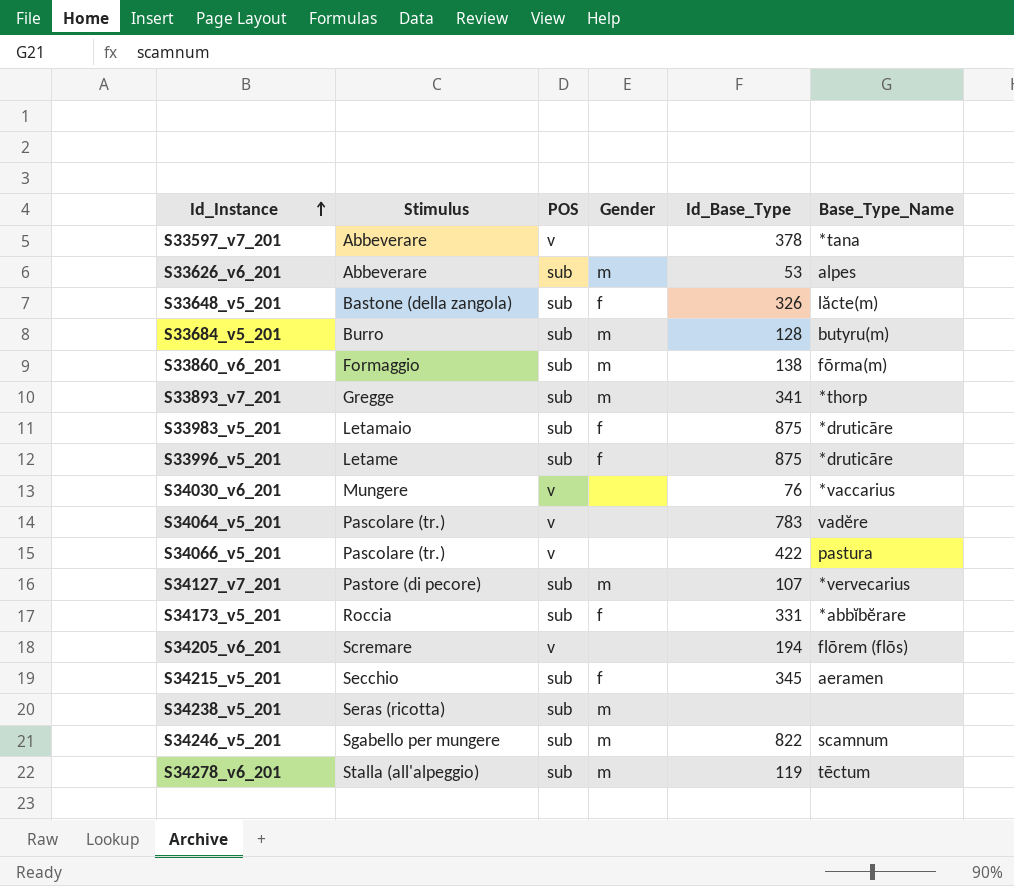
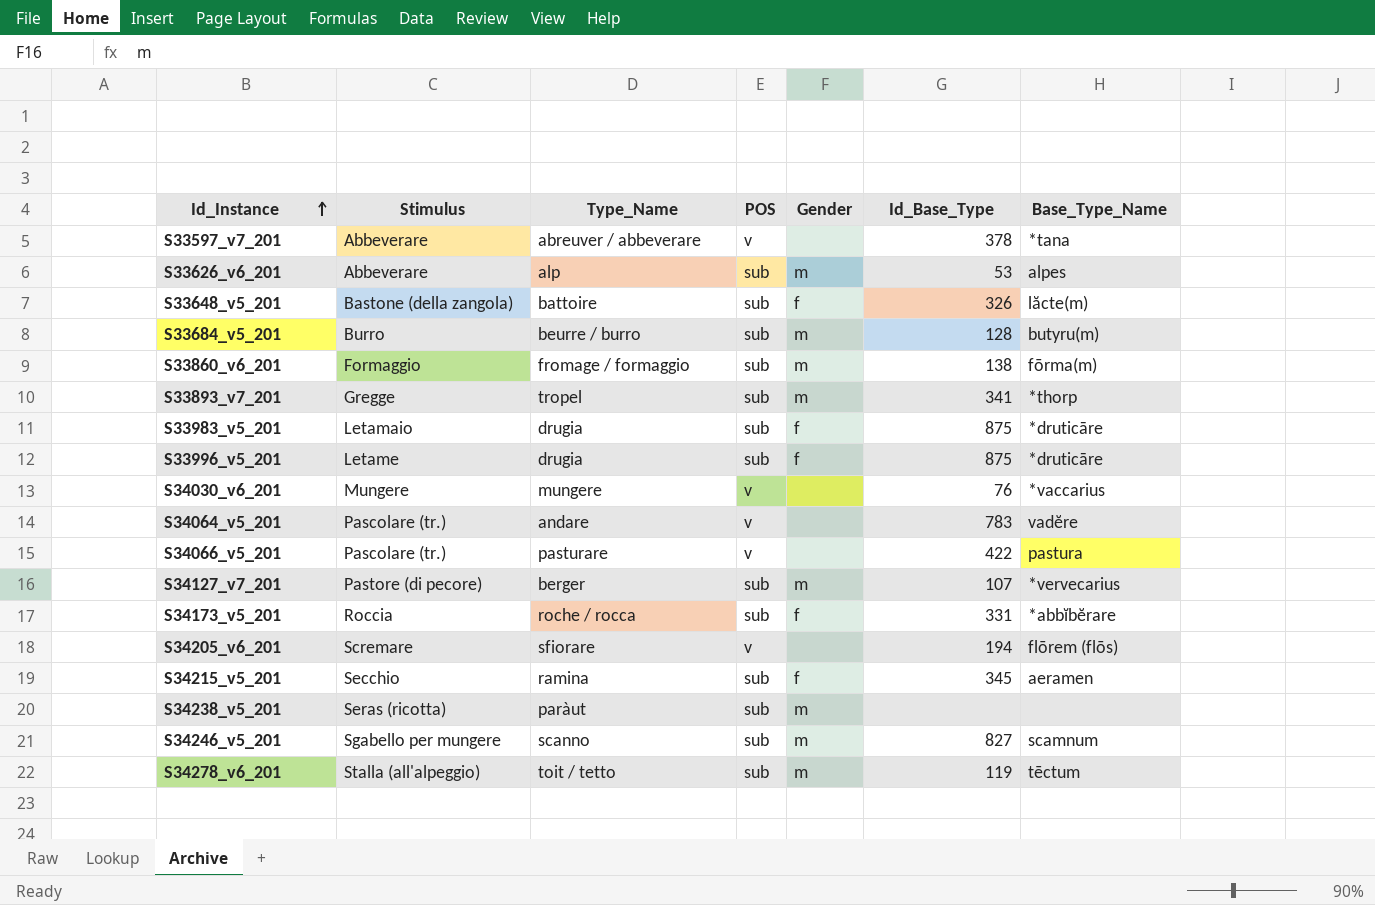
column Type_Name | position: none -> 3
S34246_v5_201 | Id_Base_Type: 822 -> 827

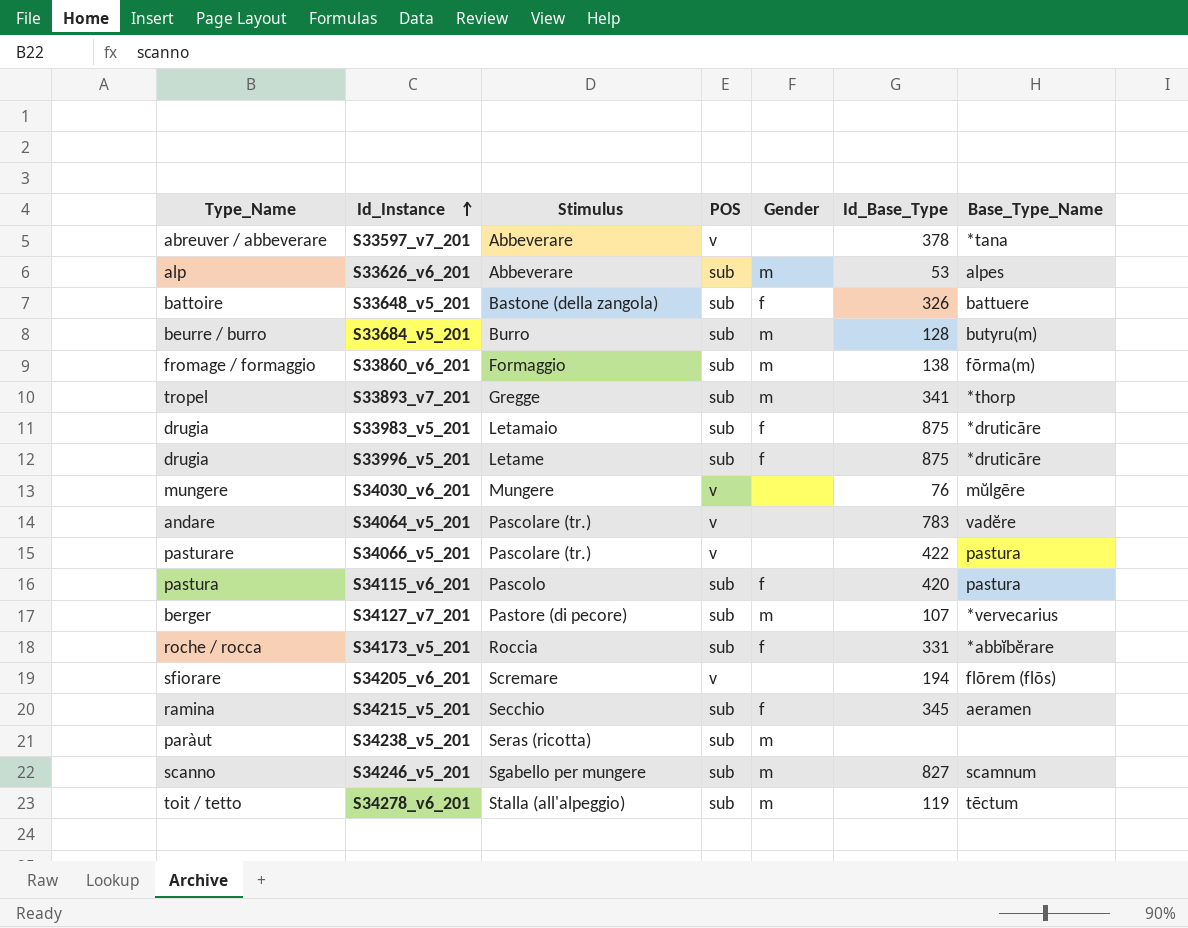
column Type_Name | position: 3 -> 1
S33648_v5_201 | Base_Type_Name: lăcte(m) -> battuere
S34030_v6_201 | Base_Type_Name: *vaccarius -> mŭlgēre
row S34115_v6_201: none -> pastura | Pascolo | sub | f | 420 | pastura

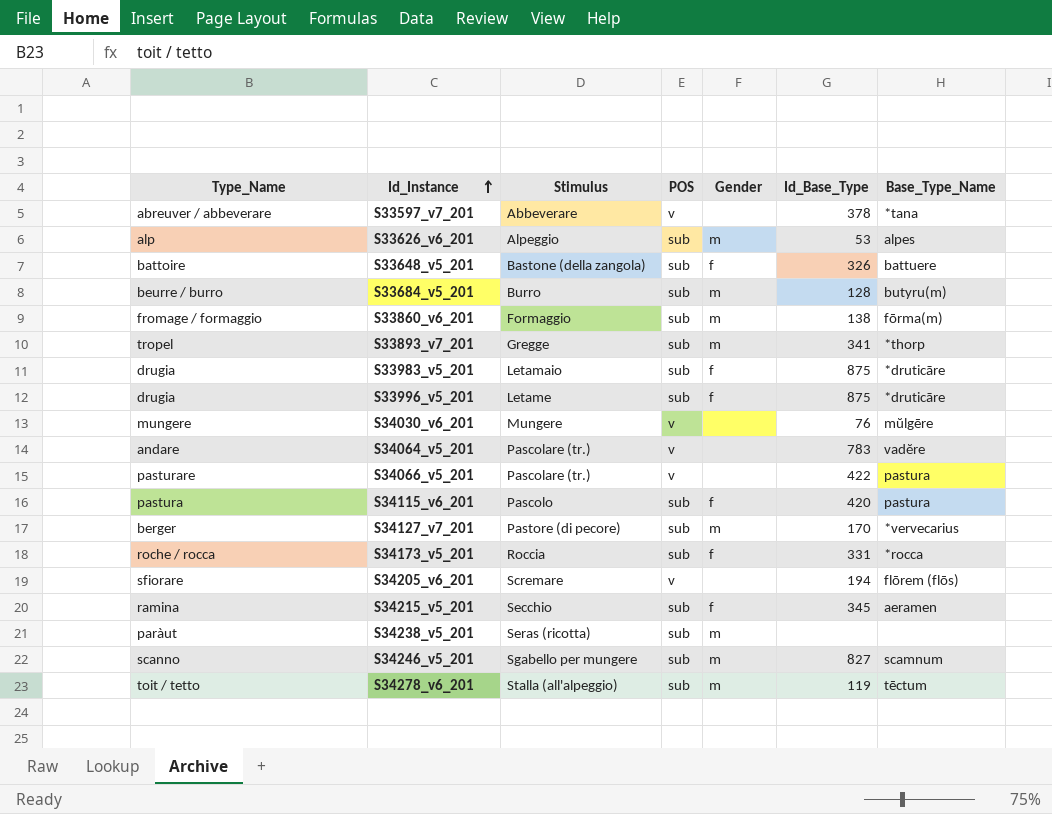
S33626_v6_201 | Stimulus: Abbeverare -> Alpeggio
S34127_v7_201 | Id_Base_Type: 107 -> 170
S34173_v5_201 | Base_Type_Name: *abbĭbĕrare -> *rocca

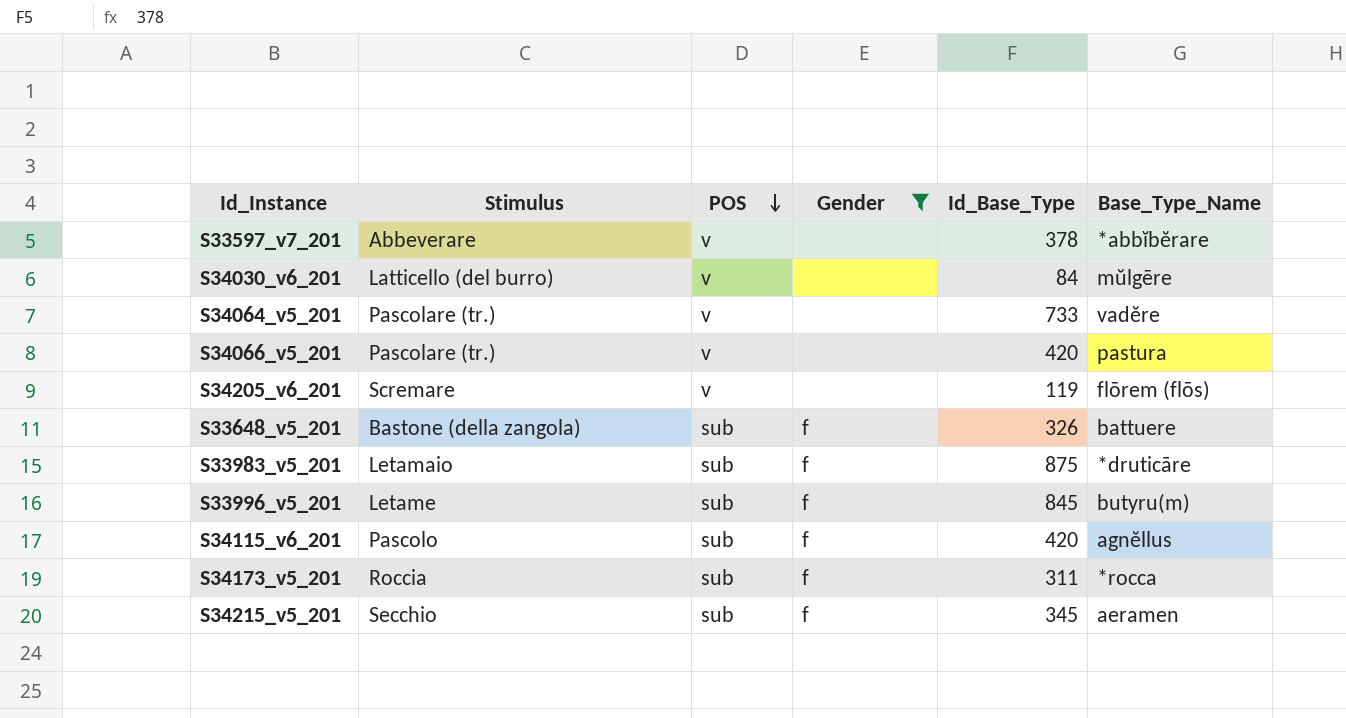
filter: none -> Gender != m
row order: Id_Instance ascending -> POS descending
column Type_Name | position: 1 -> none
S33597_v7_201 | Base_Type_Name: *tana -> *abbĭbĕrare
S34030_v6_201 | Stimulus: Mungere -> Latticello (del burro)
S34030_v6_201 | Id_Base_Type: 76 -> 84
S34064_v5_201 | Id_Base_Type: 783 -> 733
S34066_v5_201 | Id_Base_Type: 422 -> 420
S34205_v6_201 | Id_Base_Type: 194 -> 119
S33996_v5_201 | Id_Base_Type: 875 -> 845
S33996_v5_201 | Base_Type_Name: *druticāre -> butyru(m)
S34115_v6_201 | Base_Type_Name: pastura -> agnĕllus
S34173_v5_201 | Id_Base_Type: 331 -> 311

